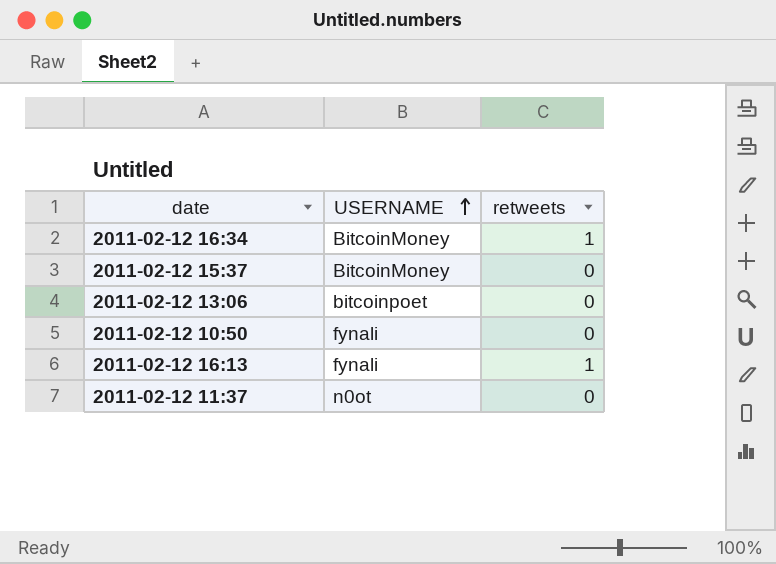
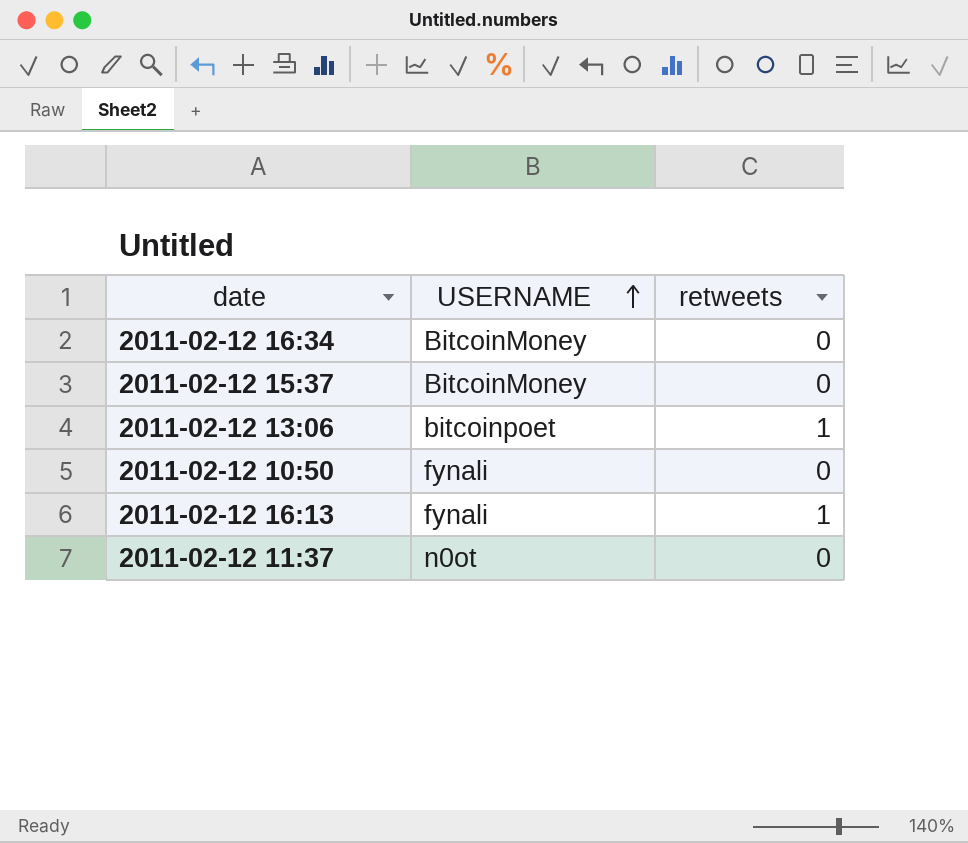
2011-02-12 16:34 | retweets: 1 -> 0
2011-02-12 13:06 | retweets: 0 -> 1

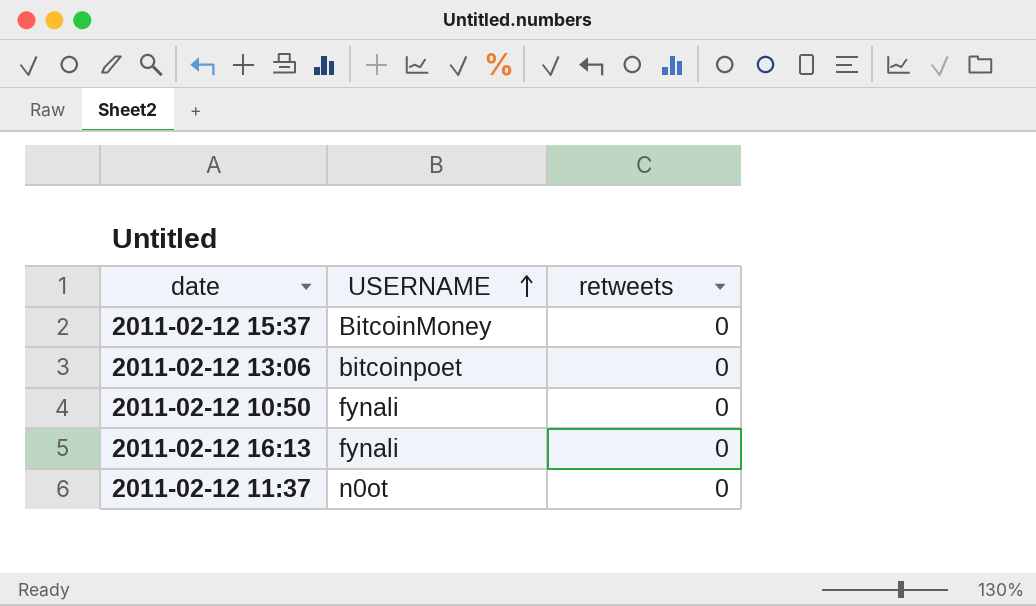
row 2011-02-12 16:34: BitcoinMoney | 0 -> none
2011-02-12 13:06 | retweets: 1 -> 0
2011-02-12 16:13 | retweets: 1 -> 0

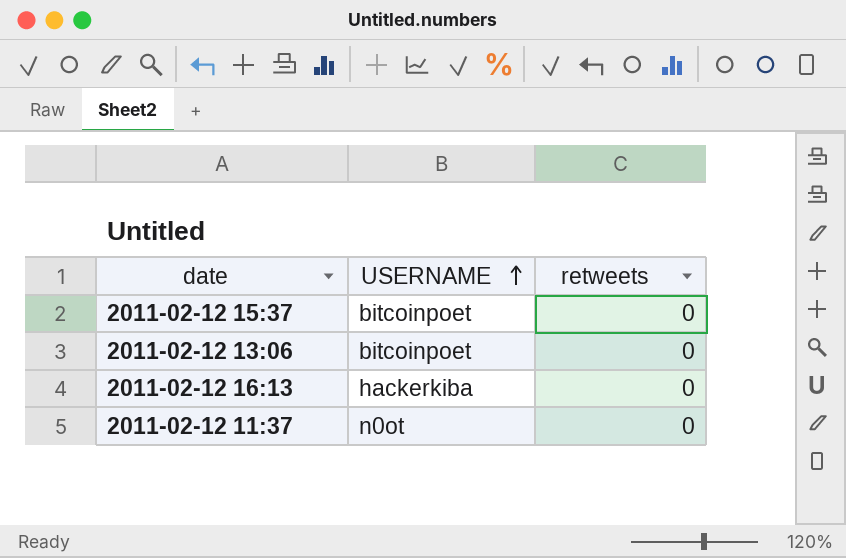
row 2011-02-12 10:50: fynali | 0 -> none
2011-02-12 15:37 | USERNAME: BitcoinMoney -> bitcoinpoet
2011-02-12 16:13 | USERNAME: fynali -> hackerkiba

